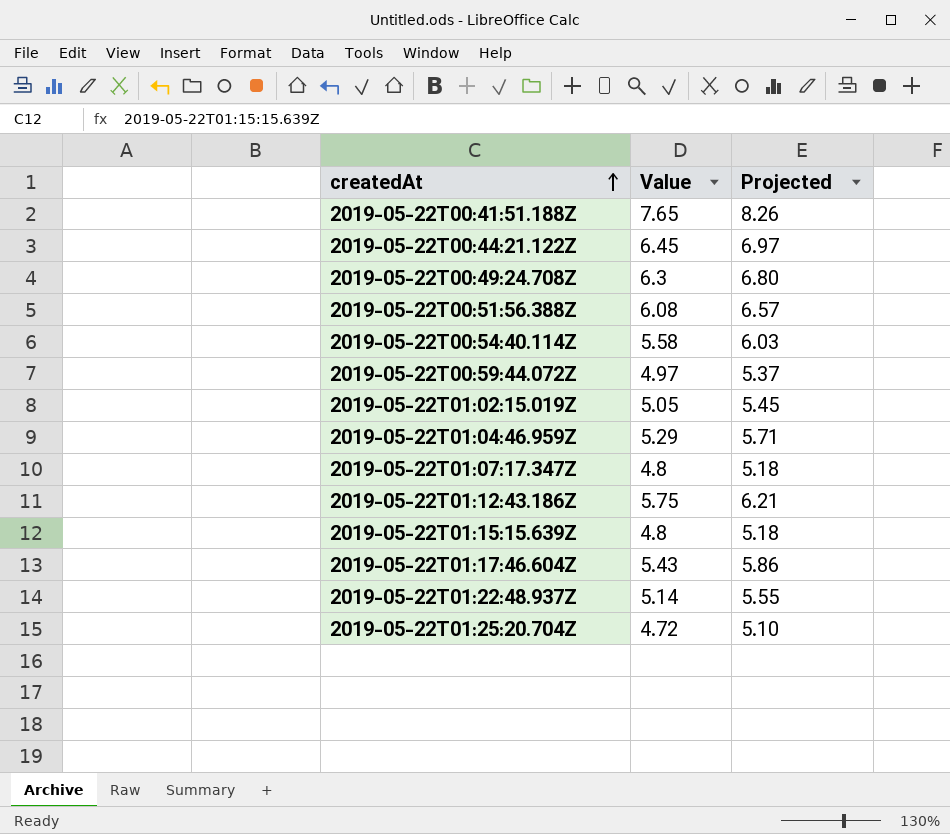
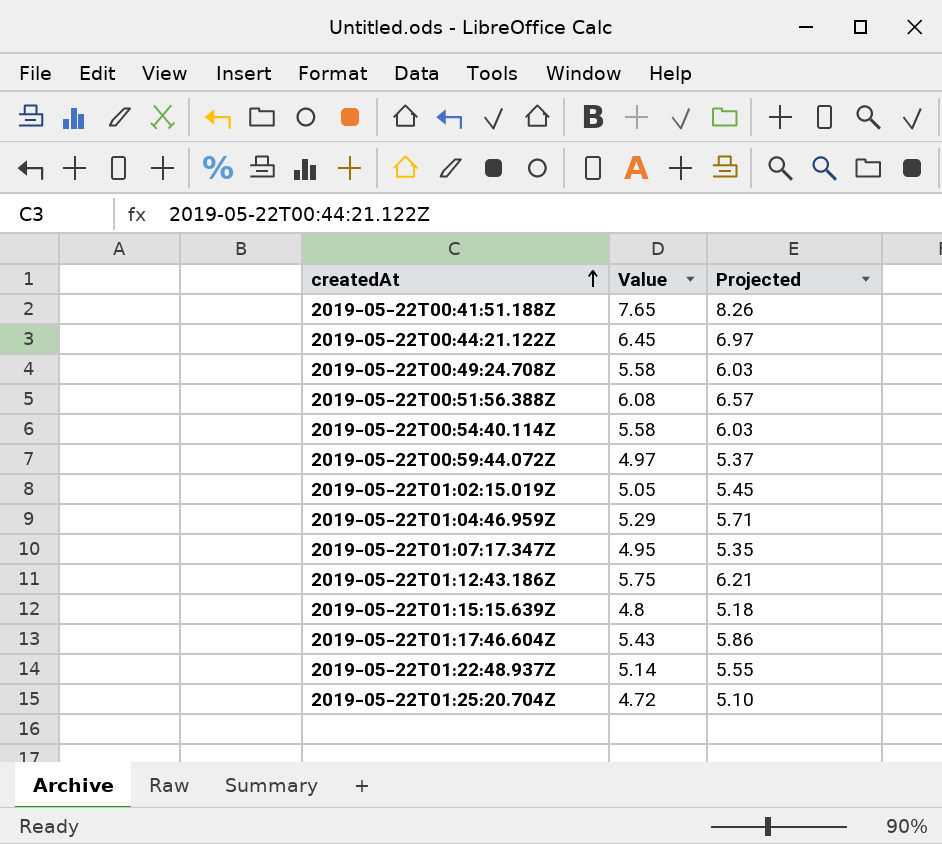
2019-05-22T00:49:24.708Z | Value: 6.3 -> 5.58
2019-05-22T00:49:24.708Z | Projected: 6.80 -> 6.03
2019-05-22T01:07:17.347Z | Value: 4.8 -> 4.95
2019-05-22T01:07:17.347Z | Projected: 5.18 -> 5.35

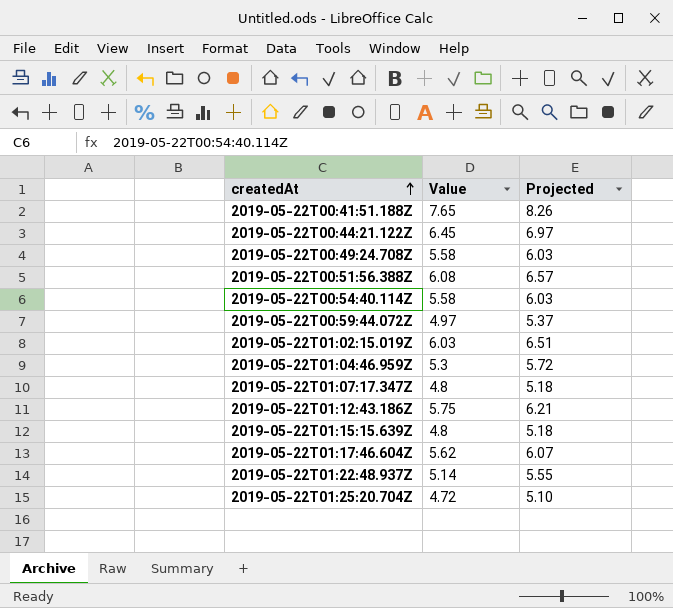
2019-05-22T01:02:15.019Z | Value: 5.05 -> 6.03
2019-05-22T01:02:15.019Z | Projected: 5.45 -> 6.51
2019-05-22T01:04:46.959Z | Value: 5.29 -> 5.3
2019-05-22T01:04:46.959Z | Projected: 5.71 -> 5.72
2019-05-22T01:07:17.347Z | Value: 4.95 -> 4.8
2019-05-22T01:07:17.347Z | Projected: 5.35 -> 5.18
2019-05-22T01:17:46.604Z | Value: 5.43 -> 5.62
2019-05-22T01:17:46.604Z | Projected: 5.86 -> 6.07

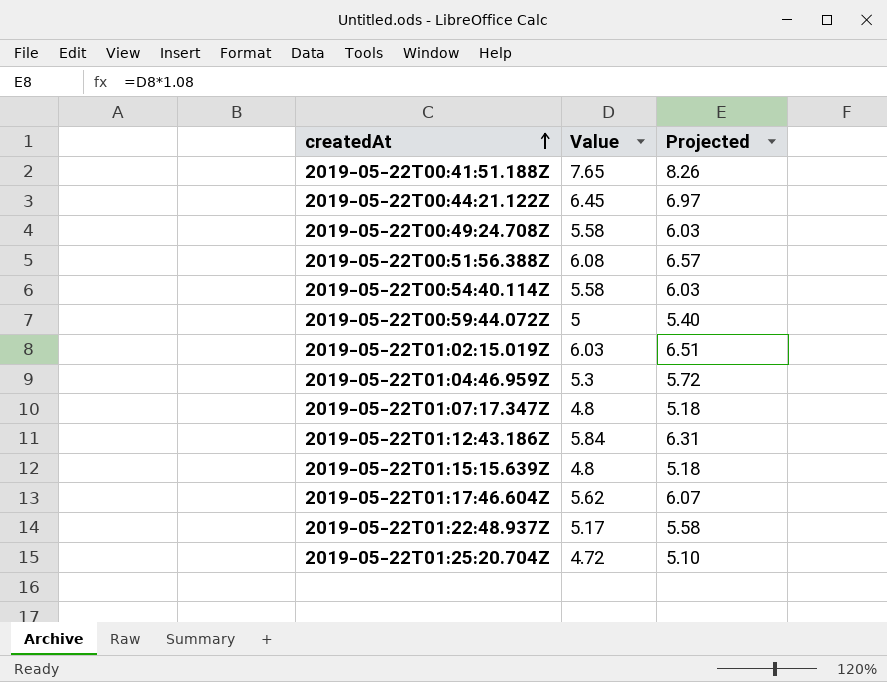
2019-05-22T00:59:44.072Z | Value: 4.97 -> 5
2019-05-22T00:59:44.072Z | Projected: 5.37 -> 5.40
2019-05-22T01:12:43.186Z | Value: 5.75 -> 5.84
2019-05-22T01:12:43.186Z | Projected: 6.21 -> 6.31
2019-05-22T01:22:48.937Z | Value: 5.14 -> 5.17
2019-05-22T01:22:48.937Z | Projected: 5.55 -> 5.58

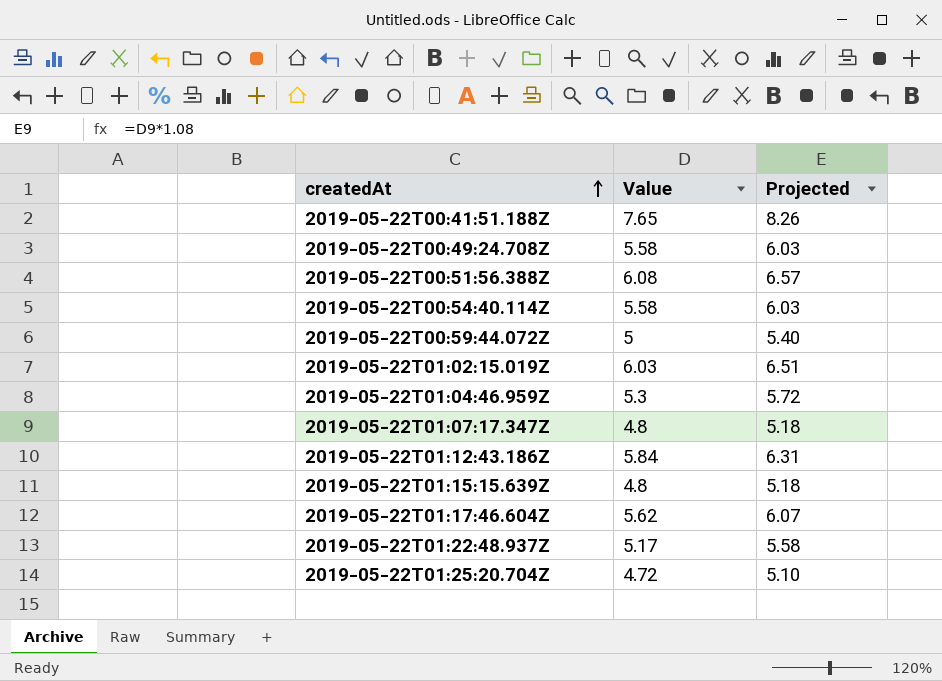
row 2019-05-22T00:44:21.122Z: 6.45 | 6.97 -> none

